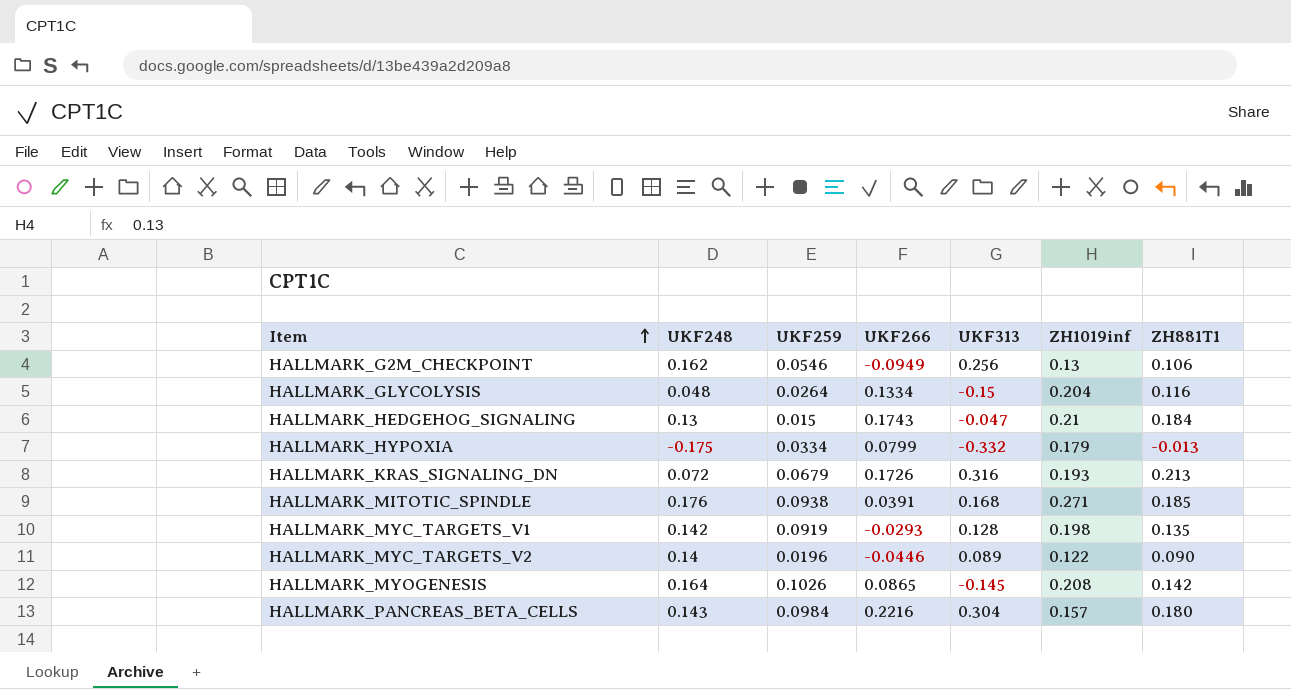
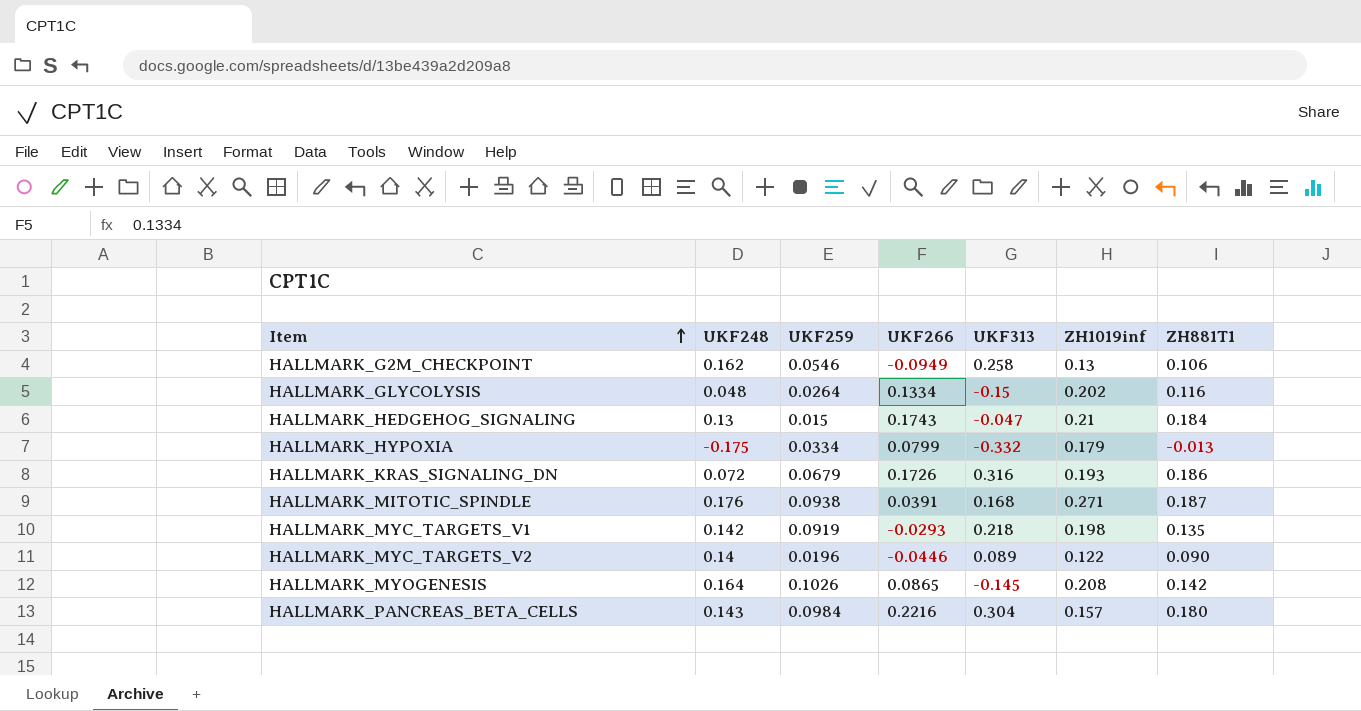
HALLMARK_G2M_CHECKPOINT | UKF313: 0.256 -> 0.258
HALLMARK_GLYCOLYSIS | ZH1019inf: 0.204 -> 0.202
HALLMARK_KRAS_SIGNALING_DN | ZH881T1: 0.213 -> 0.186
HALLMARK_MITOTIC_SPINDLE | ZH881T1: 0.185 -> 0.187
HALLMARK_MYC_TARGETS_V1 | UKF313: 0.128 -> 0.218

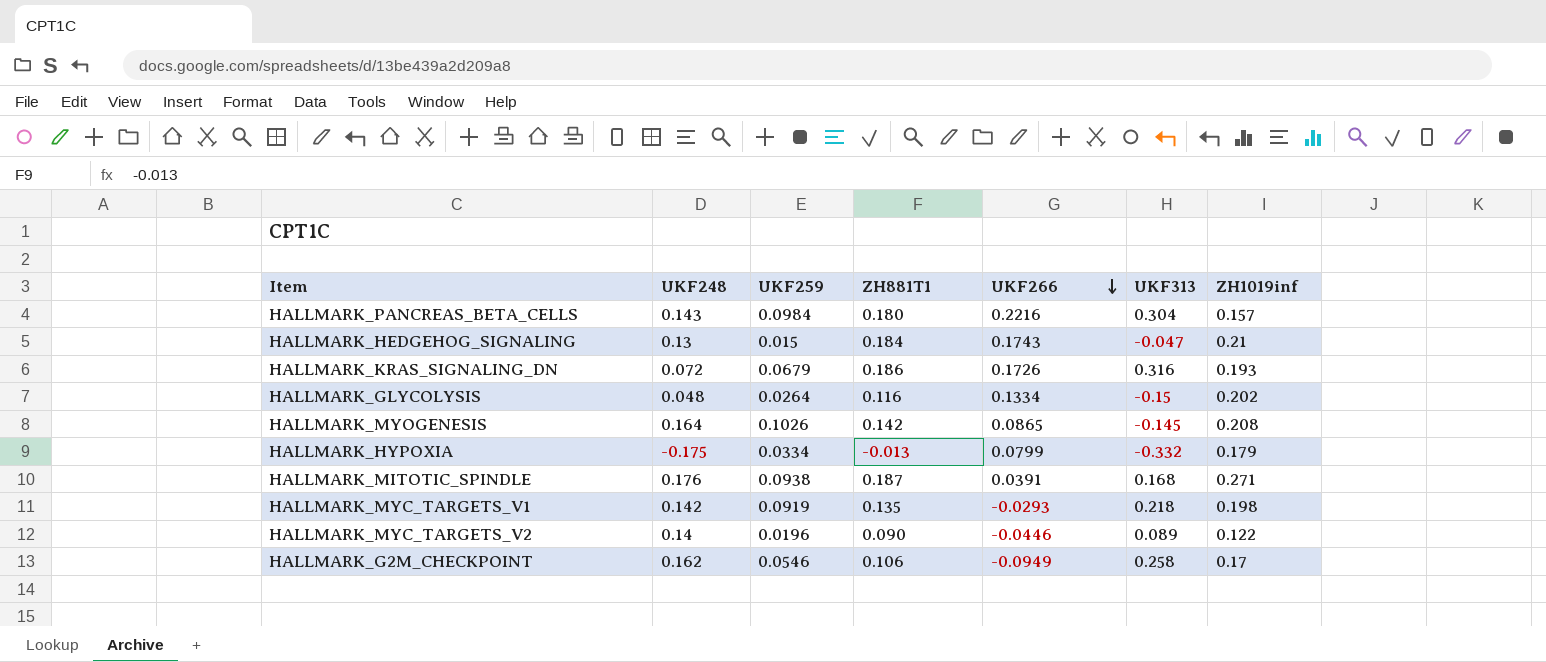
row order: Item ascending -> UKF266 descending
column ZH881T1 | position: 7 -> 4
HALLMARK_G2M_CHECKPOINT | ZH1019inf: 0.13 -> 0.17

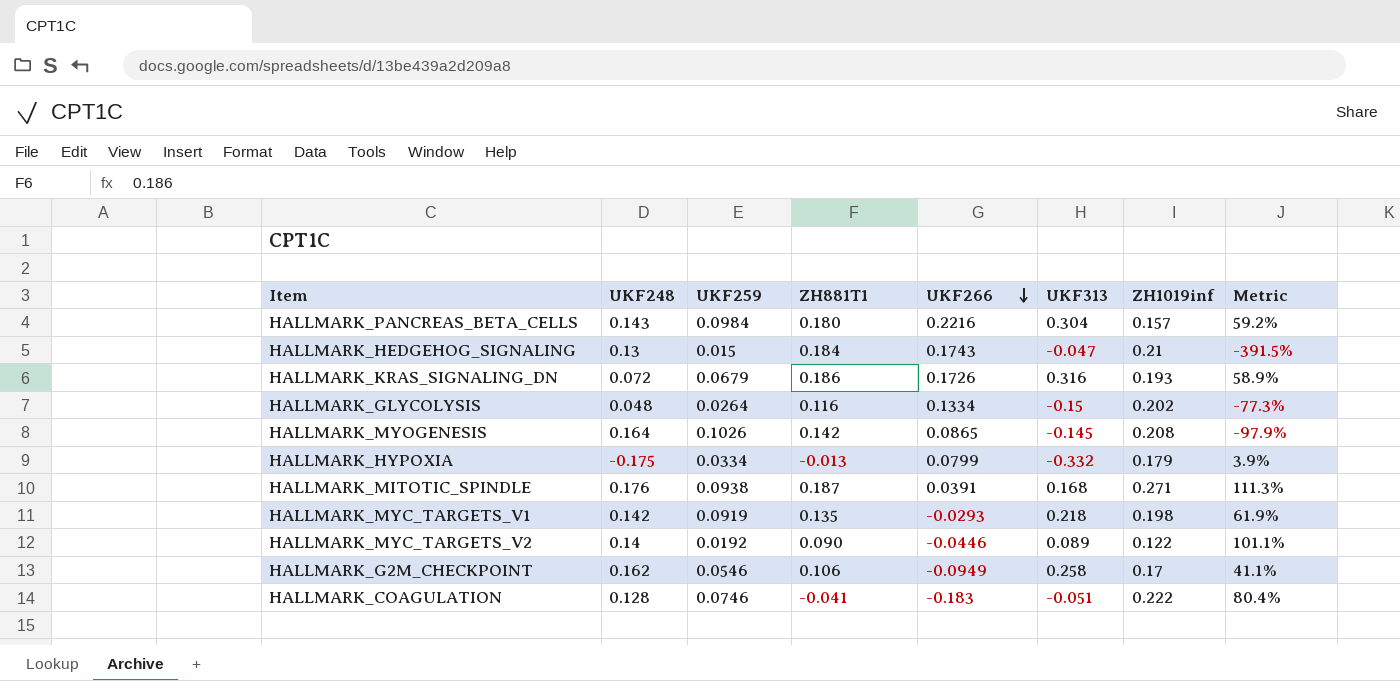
column Metric | formula: none -> [ZH881T1] / [UKF313]
HALLMARK_MYC_TARGETS_V2 | UKF259: 0.0196 -> 0.0192
row HALLMARK_COAGULATION: none -> 0.128 | 0.0746 | -0.041 | -0.183 | -0.051 | 0.222 | 80.4%

